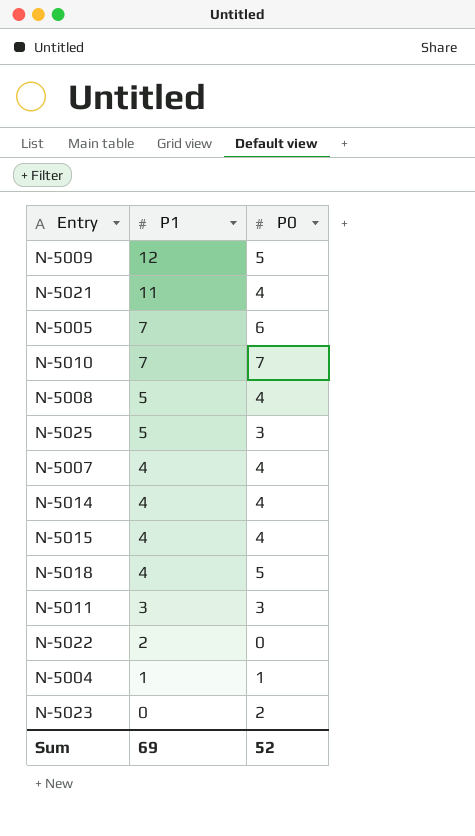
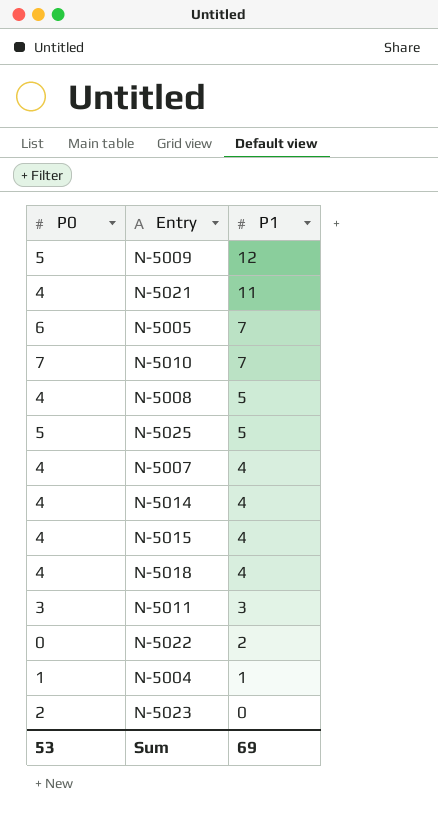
column P0 | position: 3 -> 1
N-5025 | P0: 3 -> 5
N-5018 | P0: 5 -> 4
Sum | P0: 52 -> 53

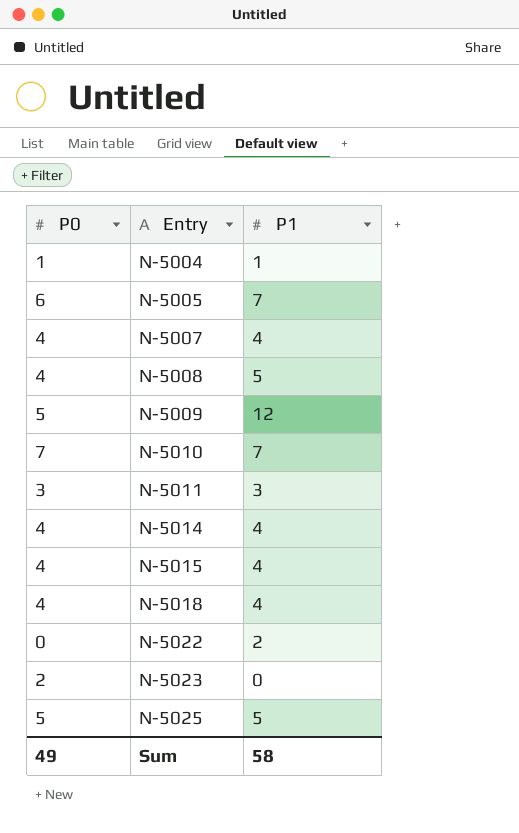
row order: P1 descending -> Entry ascending
row N-5021: 4 | 11 -> none
Sum | P0: 53 -> 49
Sum | P1: 69 -> 58

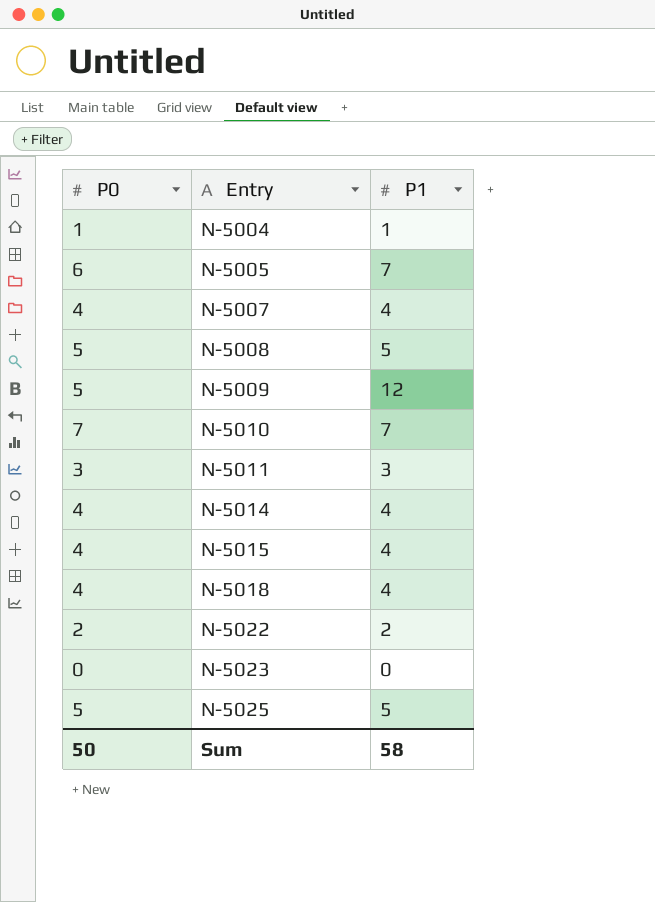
N-5008 | P0: 4 -> 5
N-5022 | P0: 0 -> 2
N-5023 | P0: 2 -> 0
Sum | P0: 49 -> 50

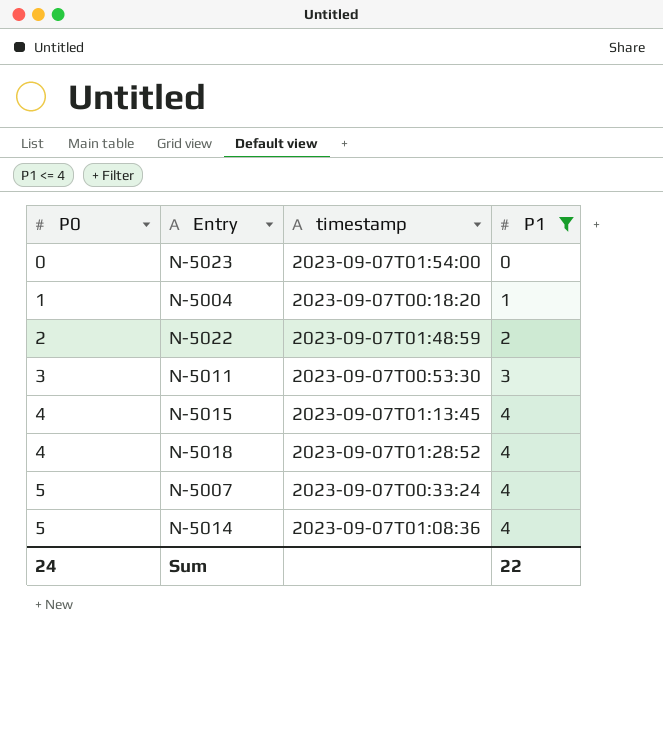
filter: none -> P1 <= 4
row order: Entry ascending -> P0 ascending
column timestamp | position: none -> 3
N-5007 | P0: 4 -> 5
N-5014 | P0: 4 -> 5
Sum | P0: 50 -> 24
Sum | P1: 58 -> 22

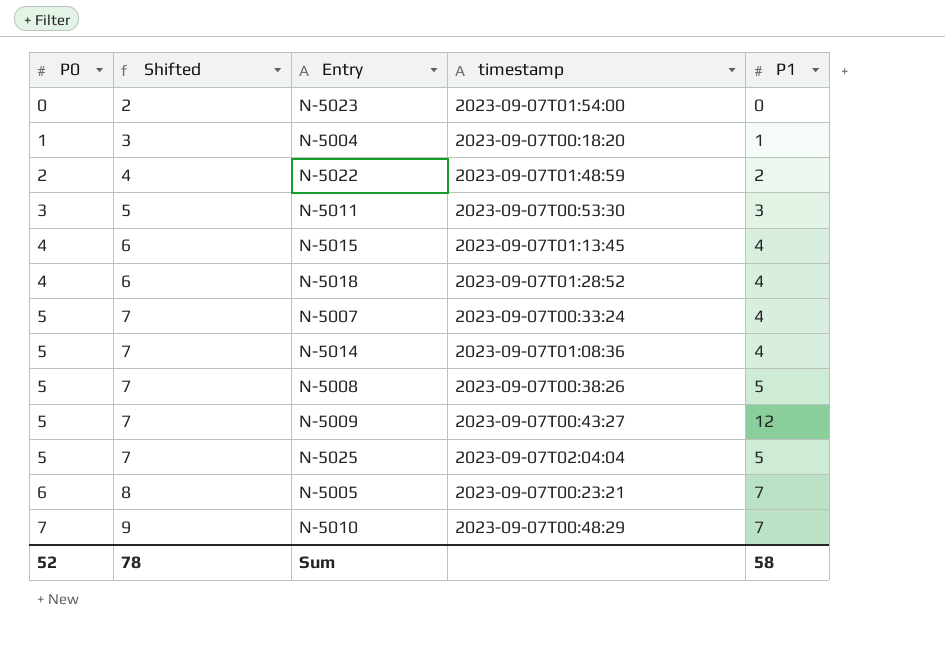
filter: P1 <= 4 -> none
column Shifted | formula: none -> [P0] + 2
Sum | P0: 24 -> 52
Sum | P1: 22 -> 58

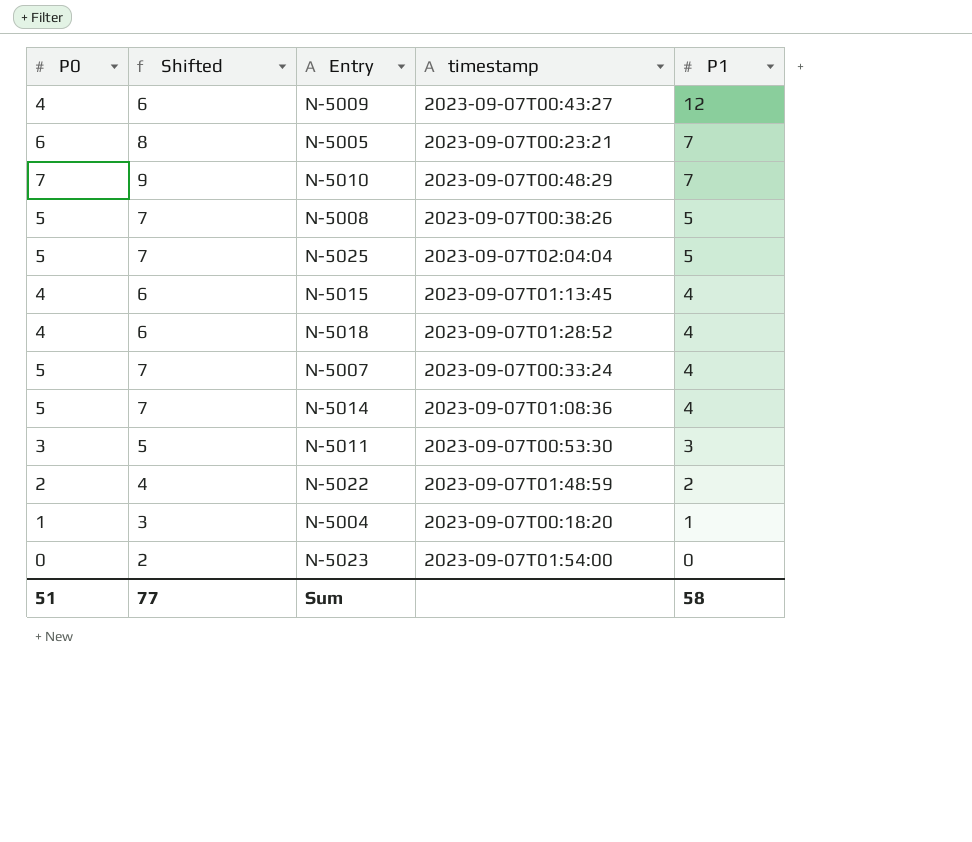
row order: P0 ascending -> P1 descending
N-5009 | P0: 5 -> 4
N-5009 | Shifted: 7 -> 6
Sum | P0: 52 -> 51
Sum | Shifted: 78 -> 77

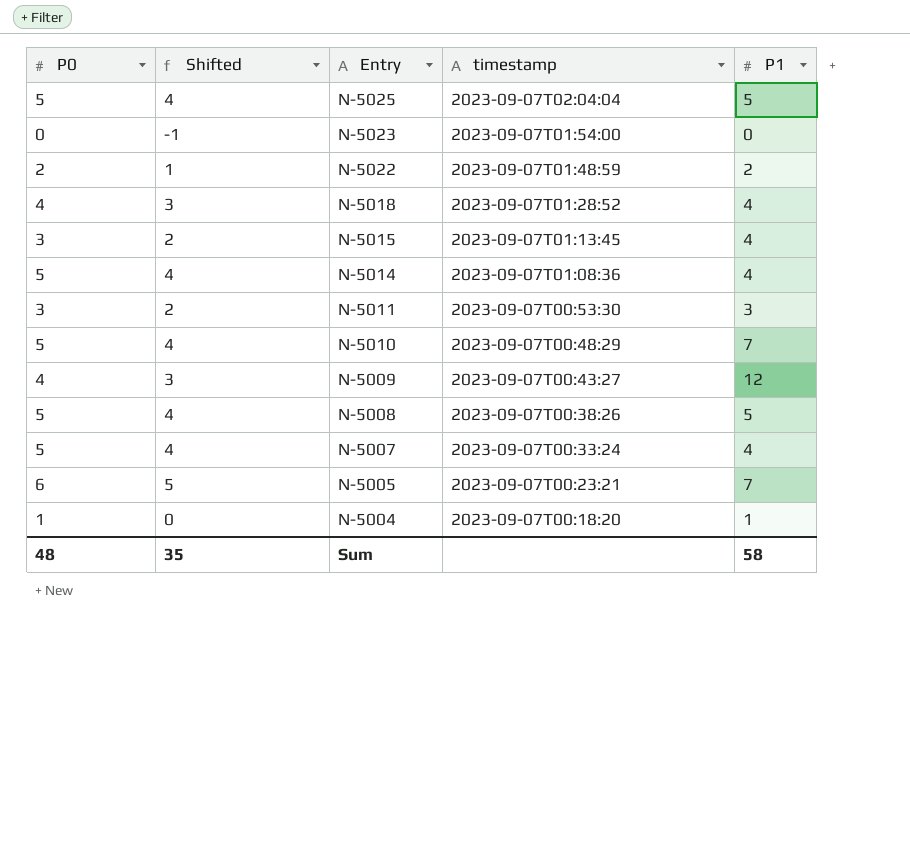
row order: P1 descending -> Entry descending
column Shifted | formula: [P0] + 2 -> [P0] - 1
N-5015 | P0: 4 -> 3
N-5010 | P0: 7 -> 5
Sum | P0: 51 -> 48
Sum | Shifted: 77 -> 35

